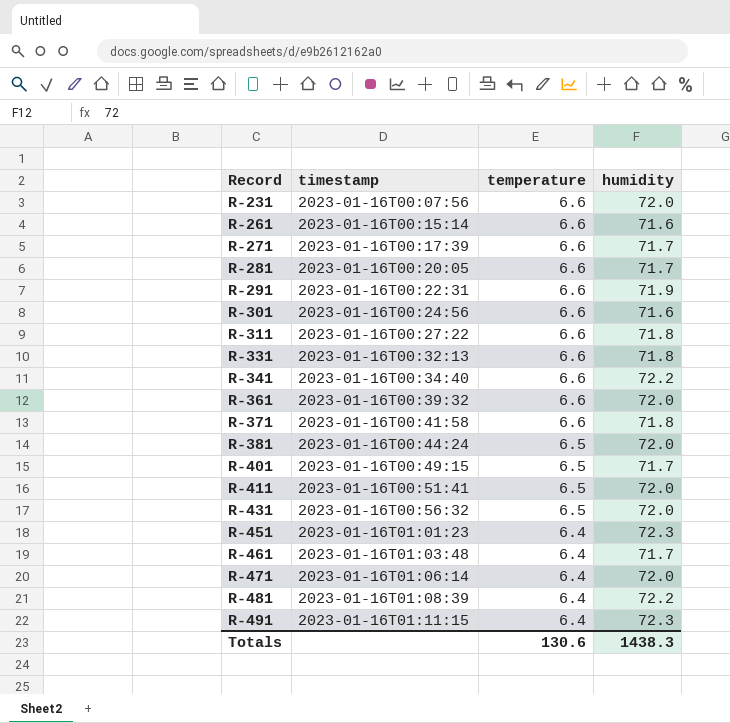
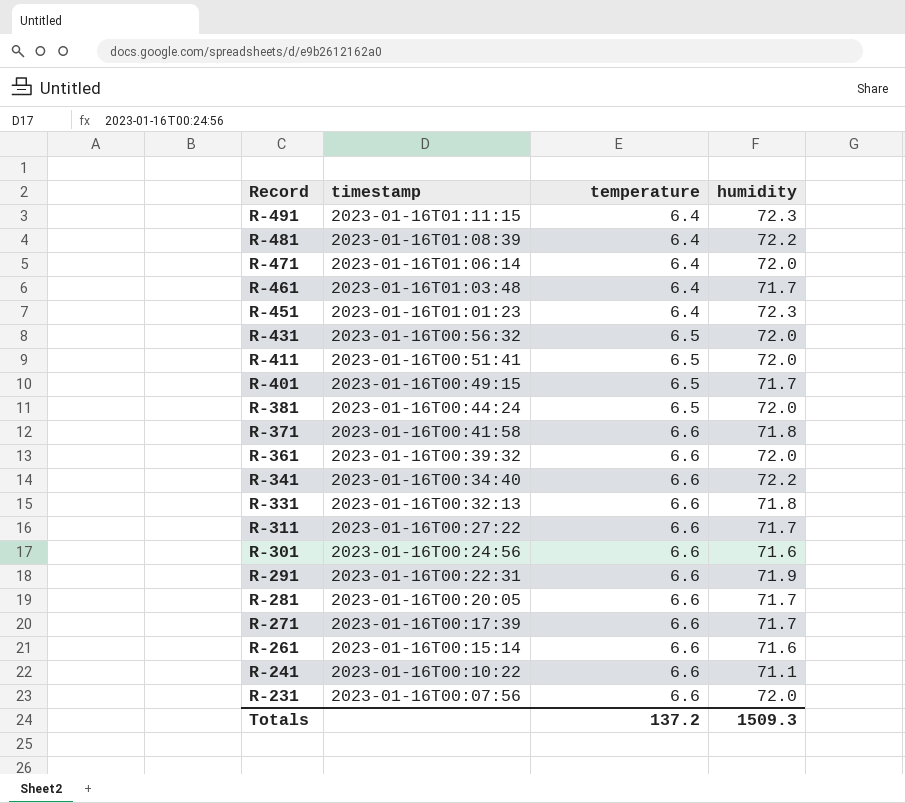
row order: Record ascending -> Record descending
R-311 | humidity: 71.8 -> 71.7
row R-241: none -> 2023-01-16T00:10:22 | 6.6 | 71.1
Totals | temperature: 130.6 -> 137.2
Totals | humidity: 1438.3 -> 1509.3

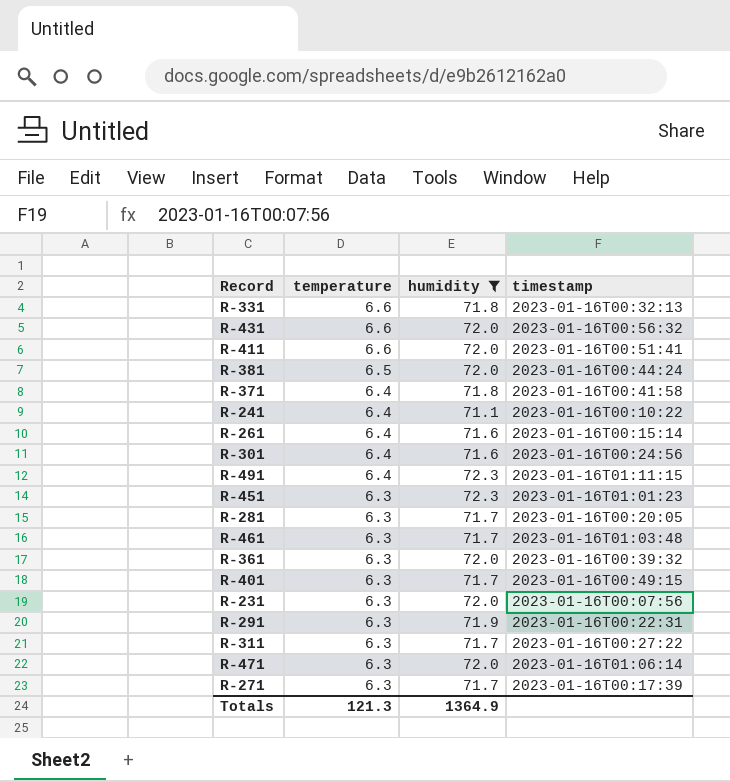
filter: none -> humidity != 72.2
row order: Record descending -> temperature descending
column timestamp | position: 2 -> 4
R-431 | temperature: 6.5 -> 6.6
R-411 | temperature: 6.5 -> 6.6
R-371 | temperature: 6.6 -> 6.4
R-241 | temperature: 6.6 -> 6.4
R-261 | temperature: 6.6 -> 6.4
R-301 | temperature: 6.6 -> 6.4
R-451 | temperature: 6.4 -> 6.3
R-281 | temperature: 6.6 -> 6.3
R-461 | temperature: 6.4 -> 6.3
R-361 | temperature: 6.6 -> 6.3
R-401 | temperature: 6.5 -> 6.3
R-231 | temperature: 6.6 -> 6.3
R-291 | temperature: 6.6 -> 6.3
R-311 | temperature: 6.6 -> 6.3
R-471 | temperature: 6.4 -> 6.3
R-271 | temperature: 6.6 -> 6.3
Totals | temperature: 137.2 -> 121.3
Totals | humidity: 1509.3 -> 1364.9

